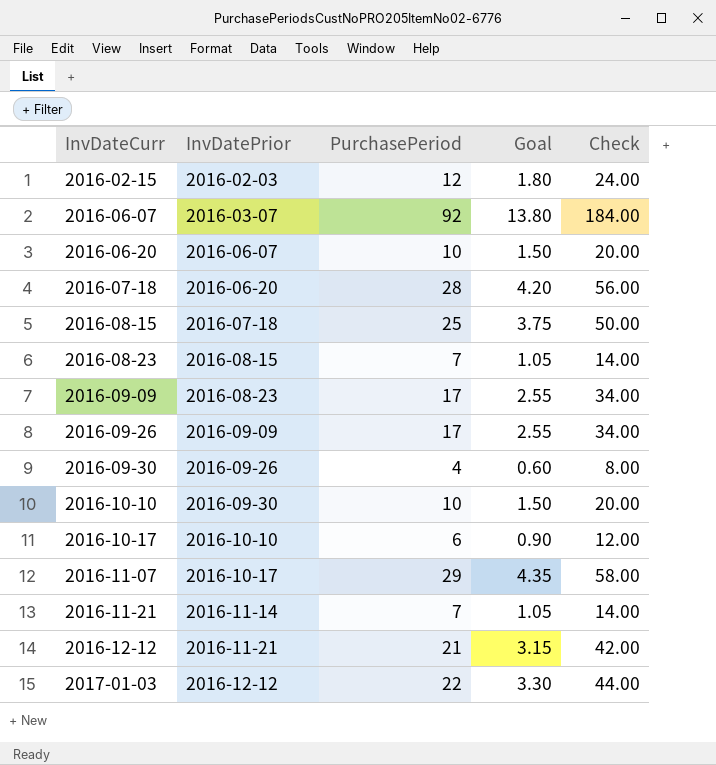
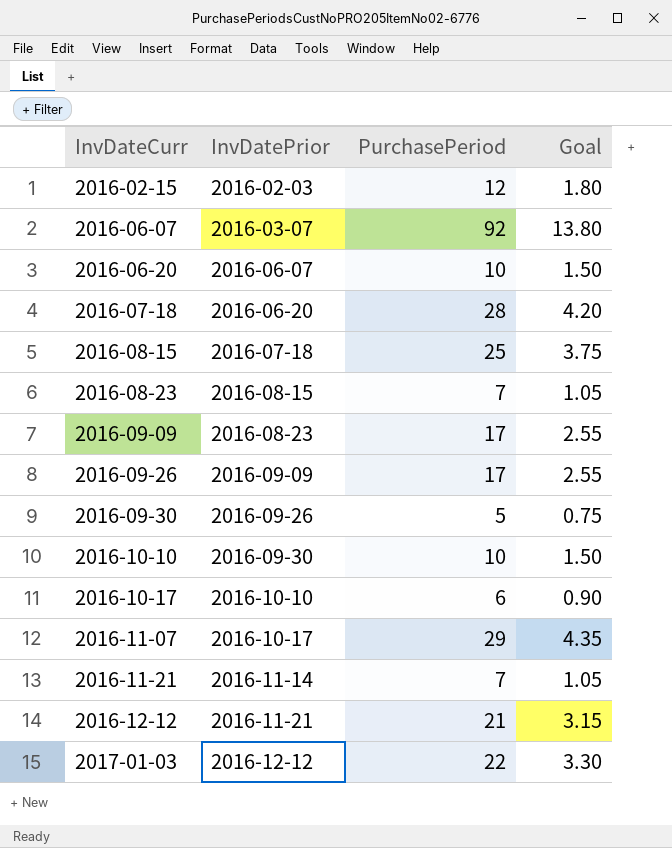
column Check | formula: [PurchasePeriod] * 2 -> none
2016-09-30 | PurchasePeriod: 4 -> 5
2016-09-30 | Goal: 0.60 -> 0.75

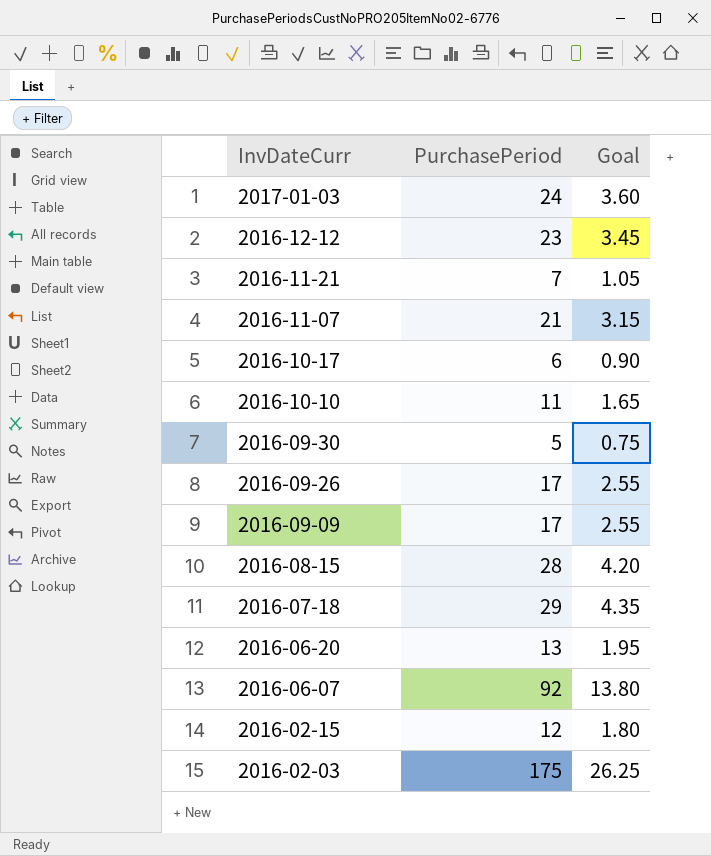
row order: InvDateCurr ascending -> InvDateCurr descending
column InvDatePrior | position: 2 -> none
row 2016-08-23: 2016-08-15 | 7 | 1.05 -> none
2017-01-03 | PurchasePeriod: 22 -> 24
2017-01-03 | Goal: 3.30 -> 3.60
2016-12-12 | PurchasePeriod: 21 -> 23
2016-12-12 | Goal: 3.15 -> 3.45
2016-11-07 | PurchasePeriod: 29 -> 21
2016-11-07 | Goal: 4.35 -> 3.15
2016-10-10 | PurchasePeriod: 10 -> 11
2016-10-10 | Goal: 1.50 -> 1.65
2016-08-15 | PurchasePeriod: 25 -> 28
2016-08-15 | Goal: 3.75 -> 4.20
2016-07-18 | PurchasePeriod: 28 -> 29
2016-07-18 | Goal: 4.20 -> 4.35
2016-06-20 | PurchasePeriod: 10 -> 13
2016-06-20 | Goal: 1.50 -> 1.95
row 2016-02-03: none -> 175 | 26.25

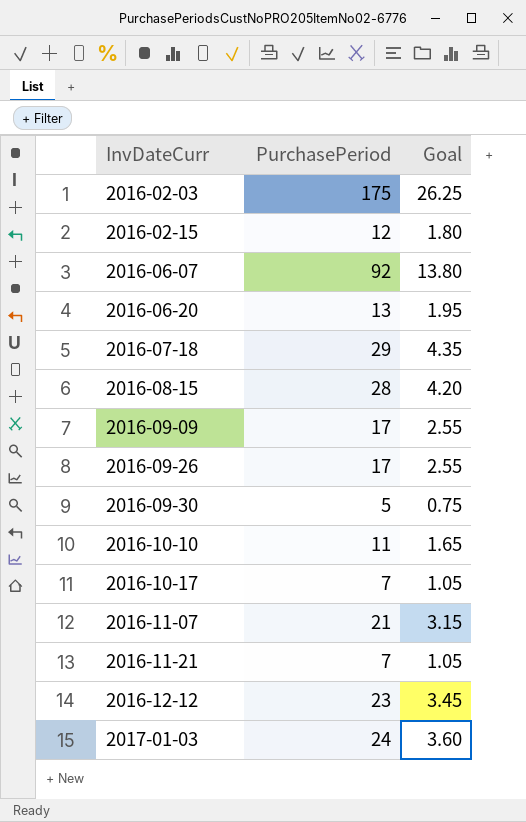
row order: InvDateCurr descending -> InvDateCurr ascending
2016-10-17 | PurchasePeriod: 6 -> 7
2016-10-17 | Goal: 0.90 -> 1.05

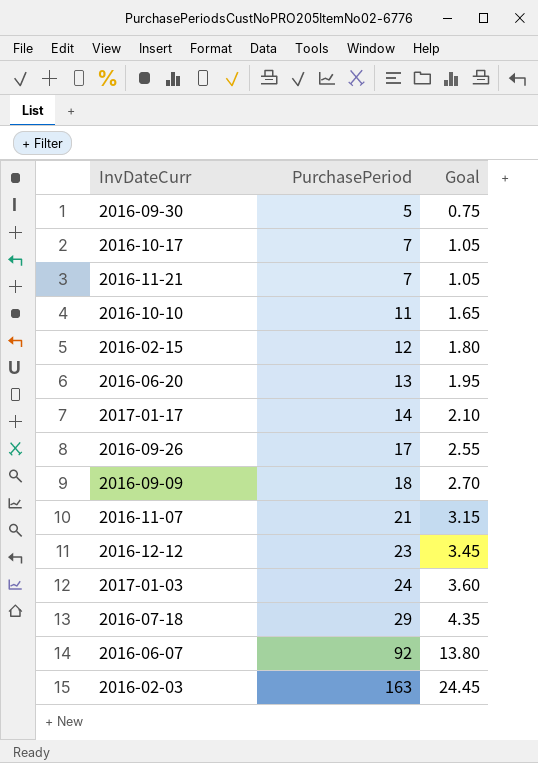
row order: InvDateCurr ascending -> PurchasePeriod ascending
row 2016-08-15: 28 | 4.20 -> none
row 2017-01-17: none -> 14 | 2.10
2016-09-09 | PurchasePeriod: 17 -> 18
2016-09-09 | Goal: 2.55 -> 2.70
2016-02-03 | PurchasePeriod: 175 -> 163
2016-02-03 | Goal: 26.25 -> 24.45

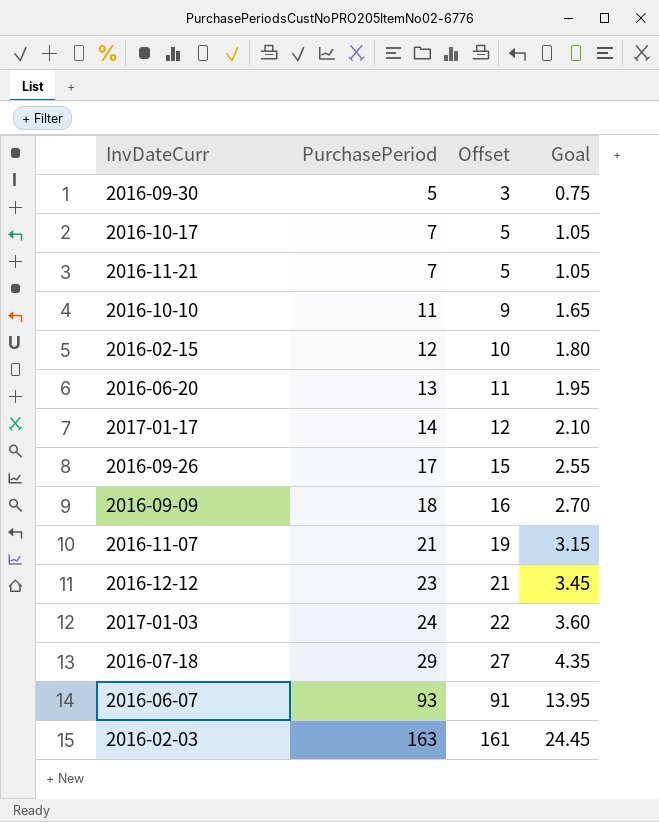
column Offset | formula: none -> [PurchasePeriod] - 2
2016-06-07 | PurchasePeriod: 92 -> 93
2016-06-07 | Goal: 13.80 -> 13.95

